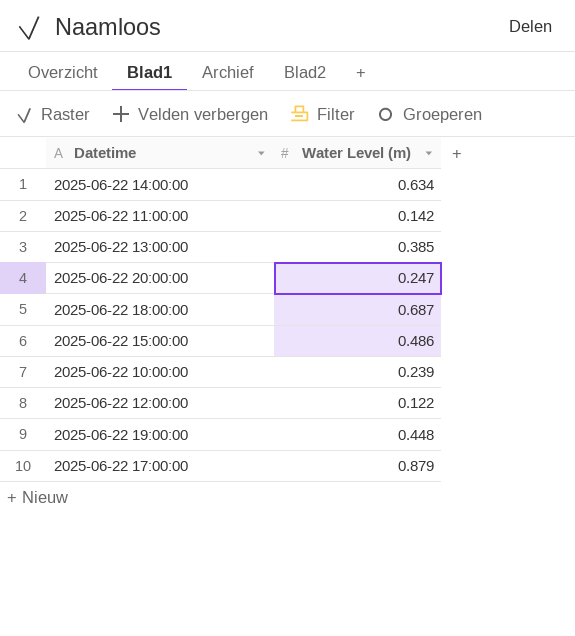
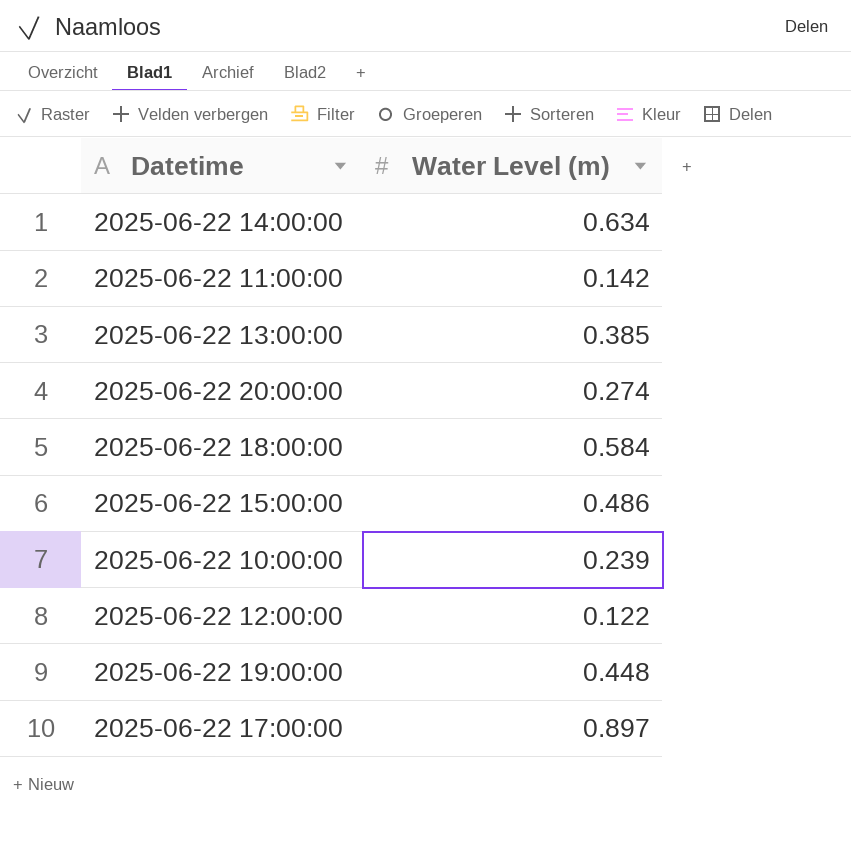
2025-06-22 20:00:00 | Water Level (m): 0.247 -> 0.274
2025-06-22 18:00:00 | Water Level (m): 0.687 -> 0.584
2025-06-22 17:00:00 | Water Level (m): 0.879 -> 0.897

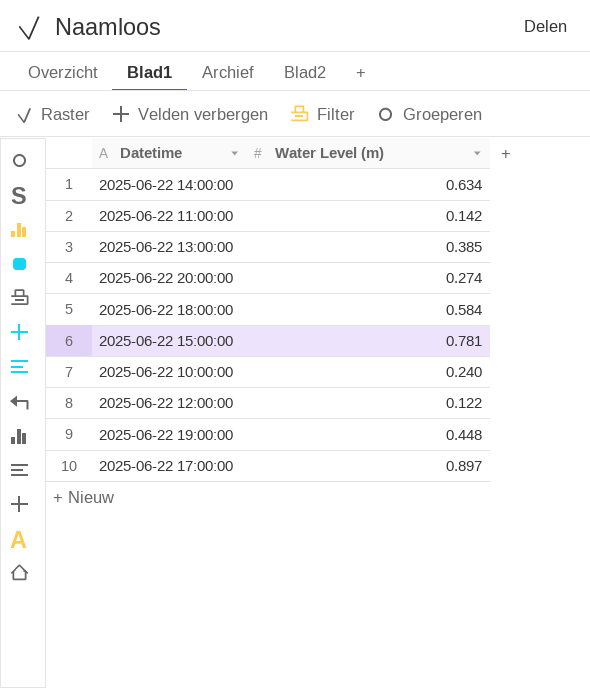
2025-06-22 15:00:00 | Water Level (m): 0.486 -> 0.781
2025-06-22 10:00:00 | Water Level (m): 0.239 -> 0.240

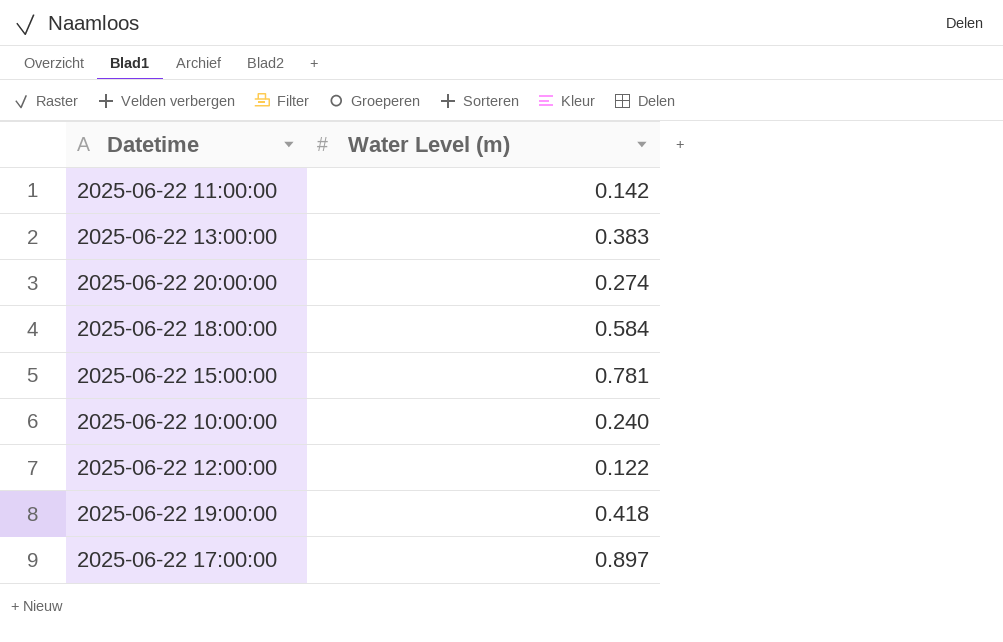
row 2025-06-22 14:00:00: 0.634 -> none
2025-06-22 13:00:00 | Water Level (m): 0.385 -> 0.383
2025-06-22 19:00:00 | Water Level (m): 0.448 -> 0.418

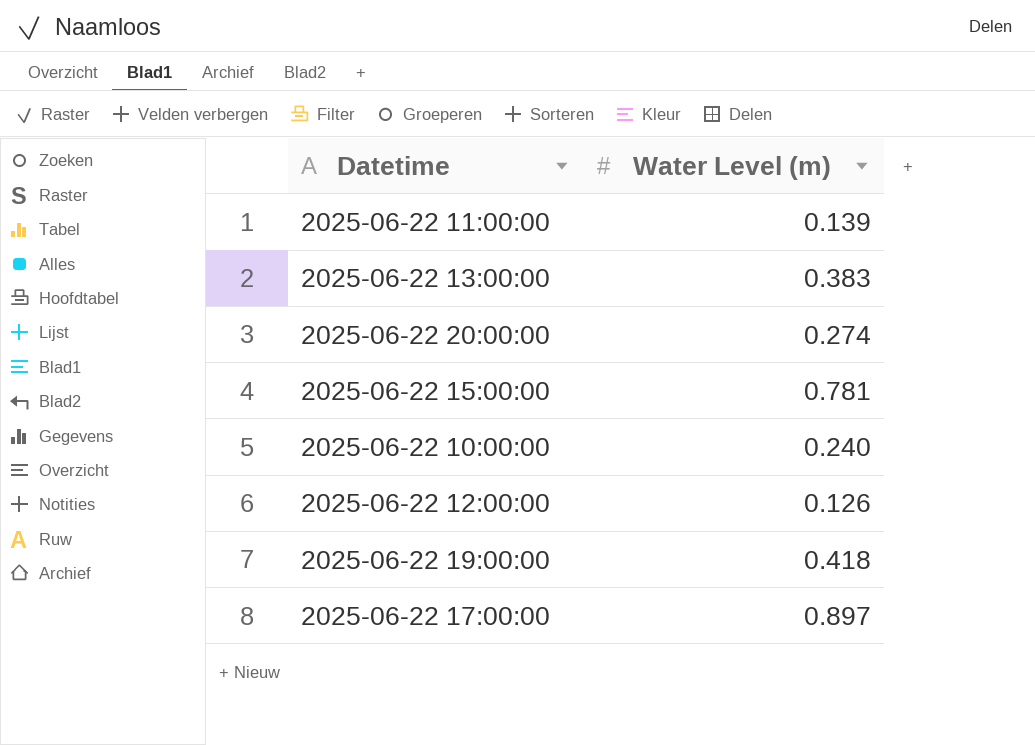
row 2025-06-22 18:00:00: 0.584 -> none
2025-06-22 11:00:00 | Water Level (m): 0.142 -> 0.139
2025-06-22 12:00:00 | Water Level (m): 0.122 -> 0.126

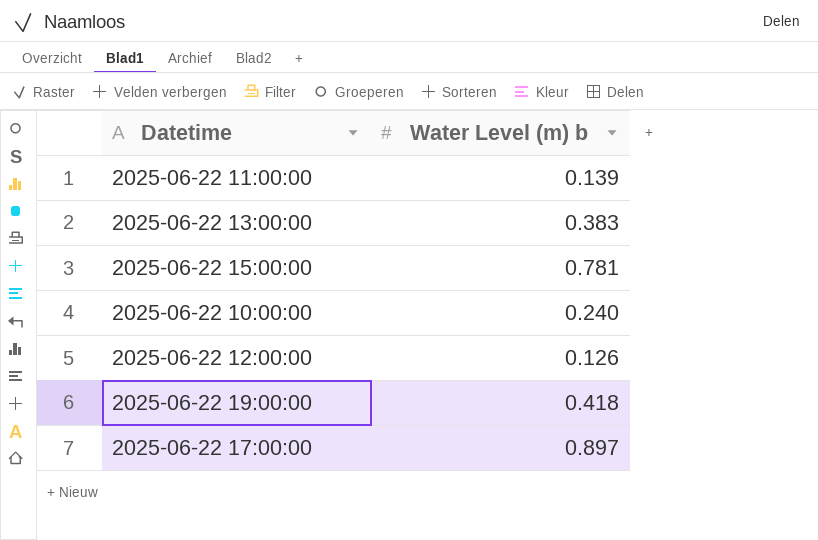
column name: Water Level (m) -> Water Level (m) b
row 2025-06-22 20:00:00: 0.274 -> none

